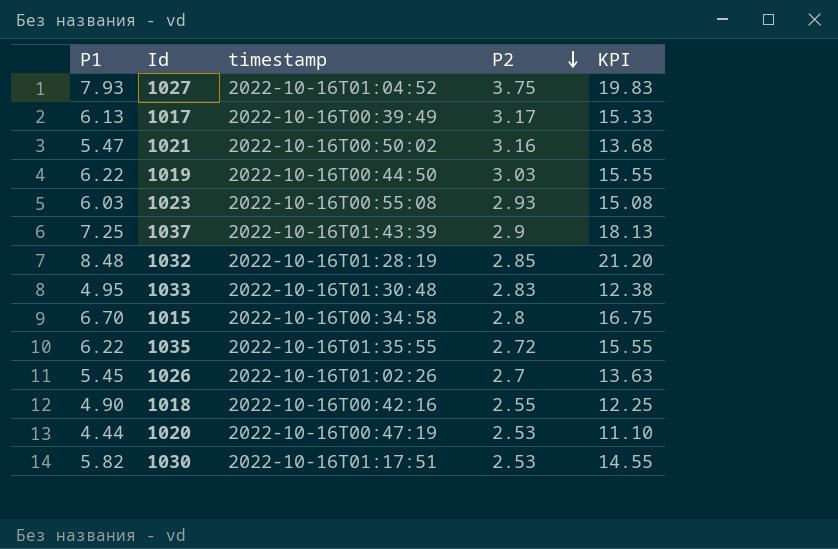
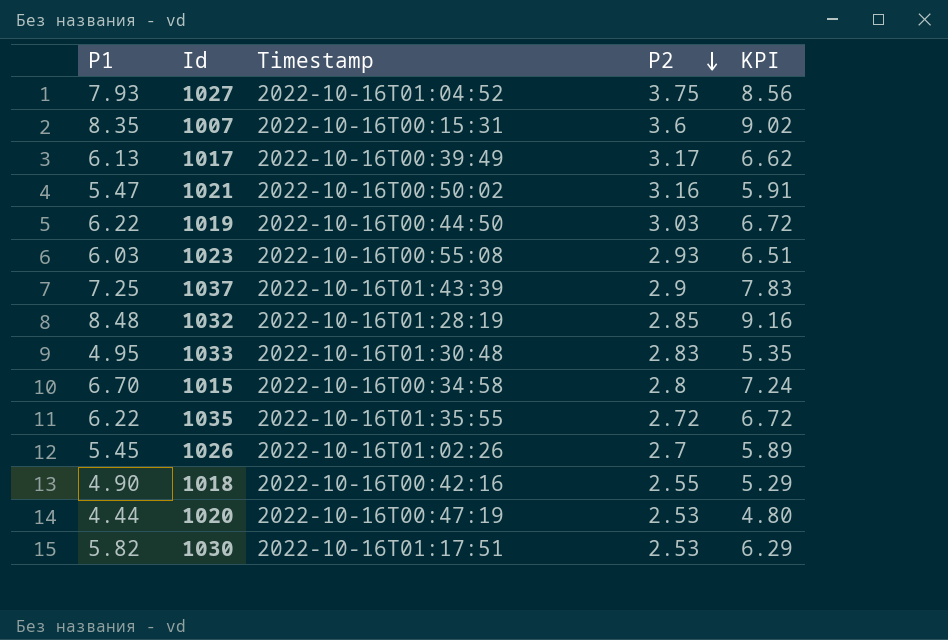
column name: timestamp -> Timestamp
column KPI | formula: [P1] * 2.5 -> [P1] * 1.08
row 1007: none -> 8.35 | 2022-10-16T00:15:31 | 3.6 | 9.02

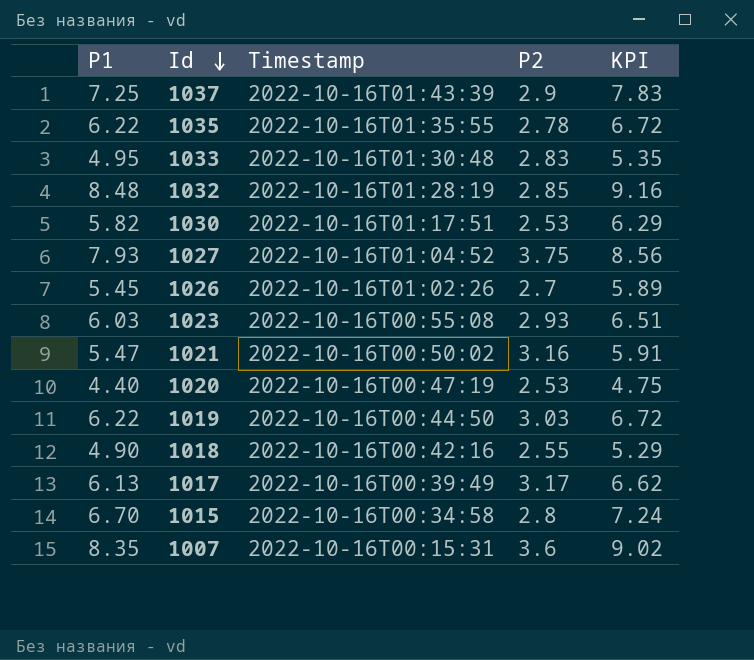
row order: P2 descending -> Id descending
1035 | P2: 2.72 -> 2.78
1020 | P1: 4.44 -> 4.40
1020 | KPI: 4.80 -> 4.75

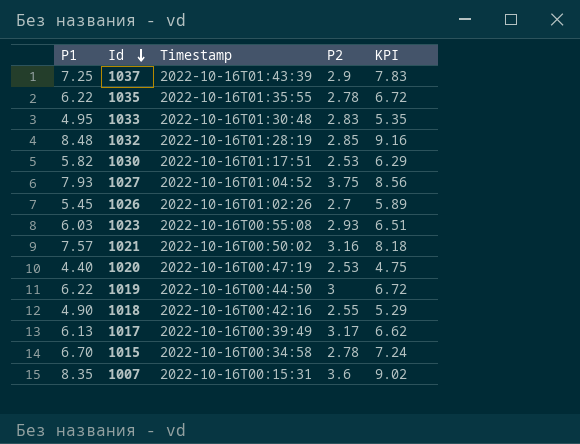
1021 | P1: 5.47 -> 7.57
1021 | KPI: 5.91 -> 8.18
1019 | P2: 3.03 -> 3
1015 | P2: 2.8 -> 2.78

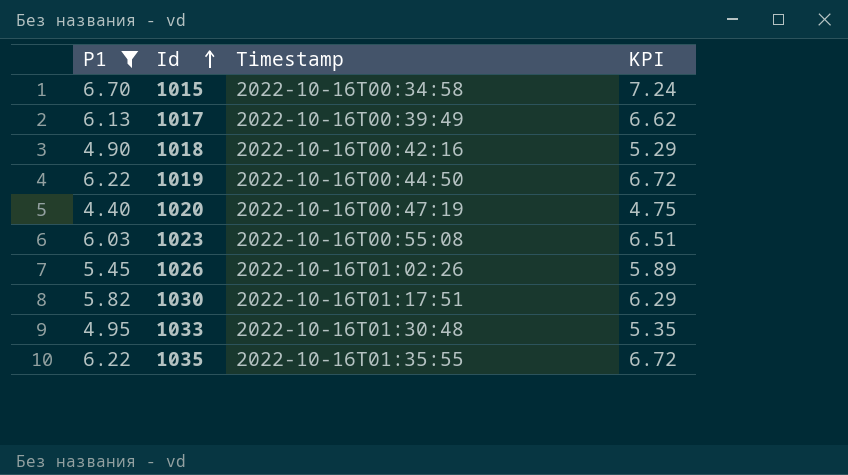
filter: none -> P1 <= 6.70
row order: Id descending -> Id ascending
column P2 | position: 4 -> none

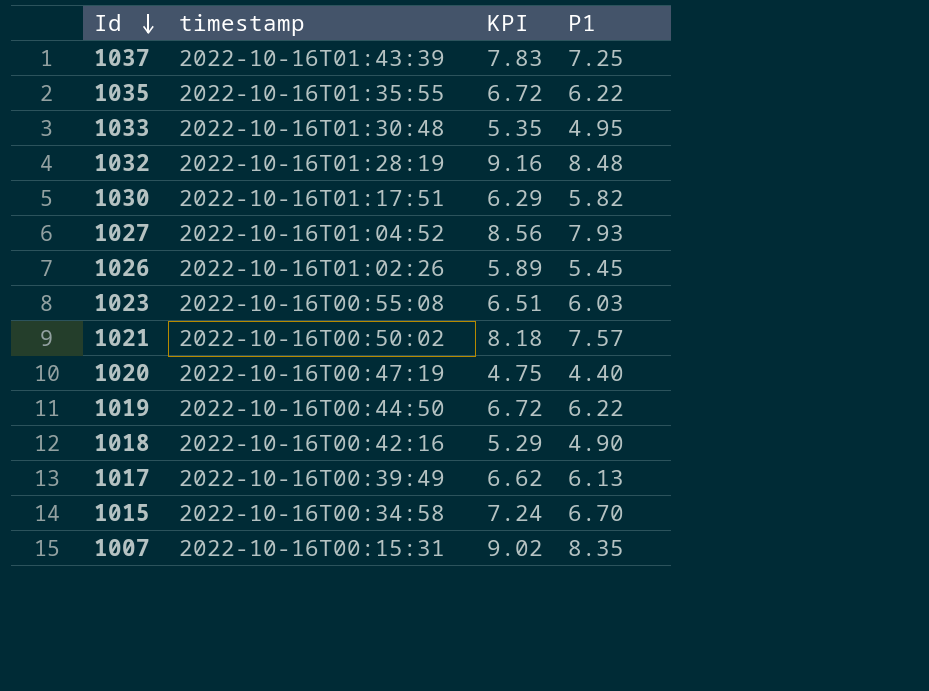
filter: P1 <= 6.70 -> none
row order: Id ascending -> Id descending
column name: Timestamp -> timestamp
column P1 | position: 1 -> 4

